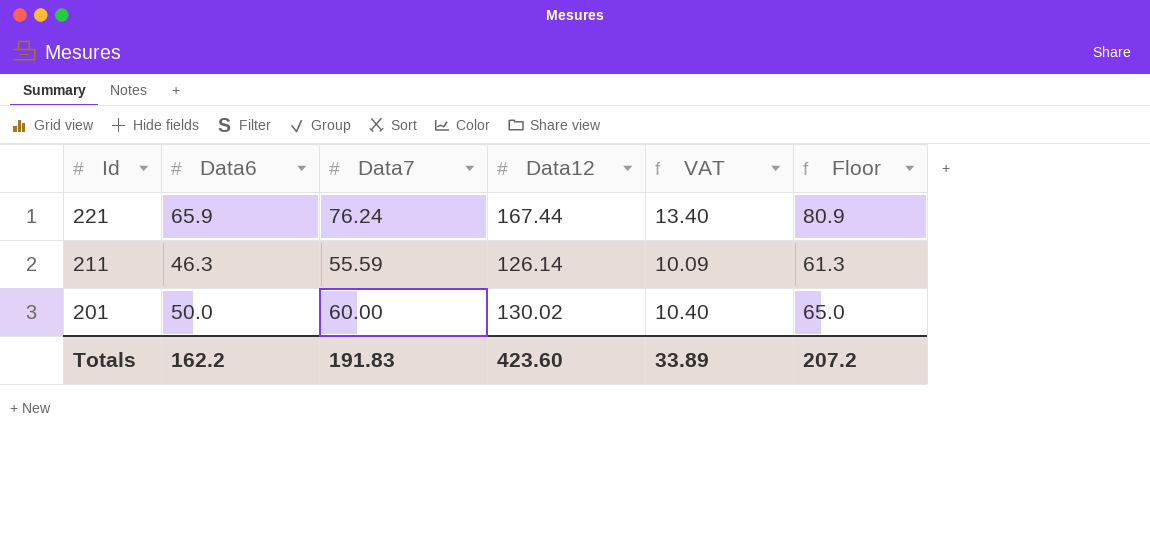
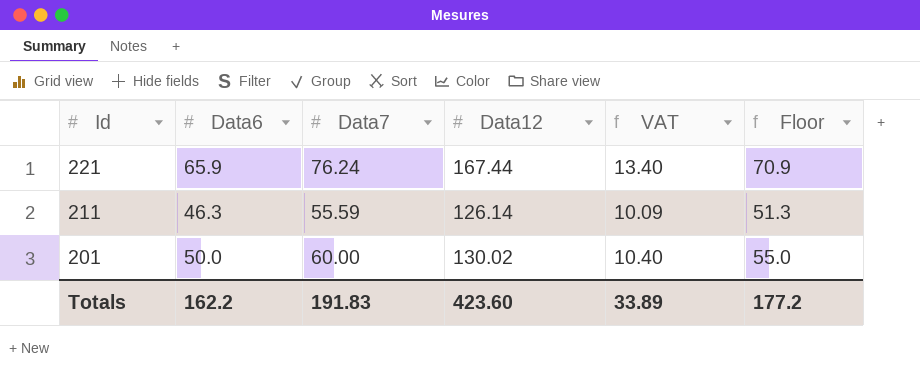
column Floor | formula: [Data6] + 15 -> [Data6] + 5
Totals | Floor: 207.2 -> 177.2

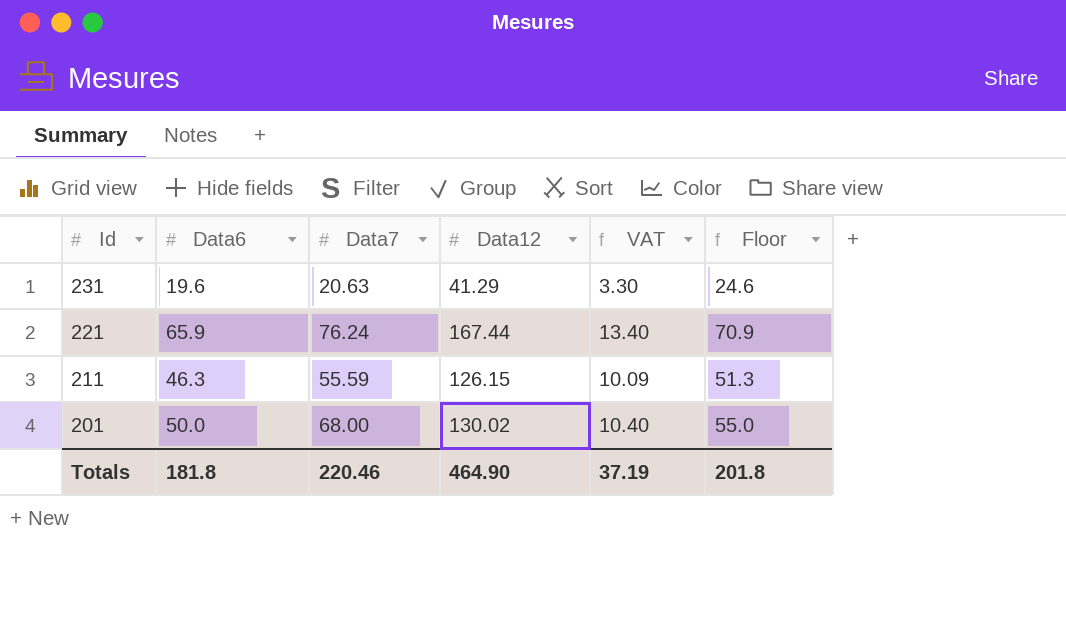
row 231: none -> 19.6 | 20.63 | 41.29 | 3.30 | 24.6
211 | Data12: 126.14 -> 126.15
201 | Data7: 60.00 -> 68.00
Totals | Data6: 162.2 -> 181.8
Totals | Data7: 191.83 -> 220.46
Totals | Data12: 423.60 -> 464.90
Totals | VAT: 33.89 -> 37.19
Totals | Floor: 177.2 -> 201.8

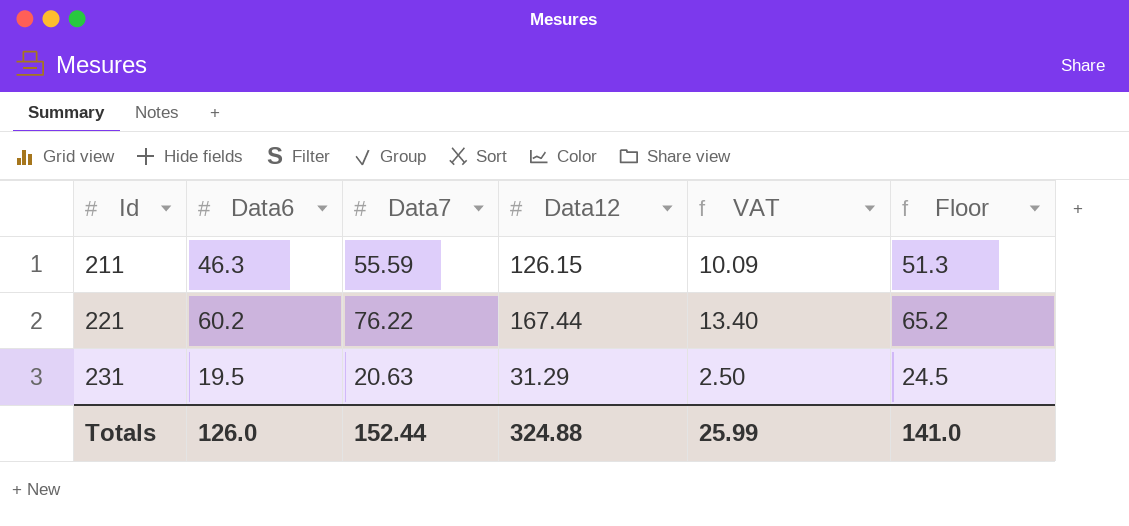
row order: Id descending -> Id ascending
row 201: 50.0 | 68.00 | 130.02 | 10.40 | 55.0 -> none
221 | Data6: 65.9 -> 60.2
221 | Data7: 76.24 -> 76.22
221 | Floor: 70.9 -> 65.2
231 | Data6: 19.6 -> 19.5
231 | Data12: 41.29 -> 31.29
231 | VAT: 3.30 -> 2.50
231 | Floor: 24.6 -> 24.5
Totals | Data6: 181.8 -> 126.0
Totals | Data7: 220.46 -> 152.44
Totals | Data12: 464.90 -> 324.88
Totals | VAT: 37.19 -> 25.99
Totals | Floor: 201.8 -> 141.0

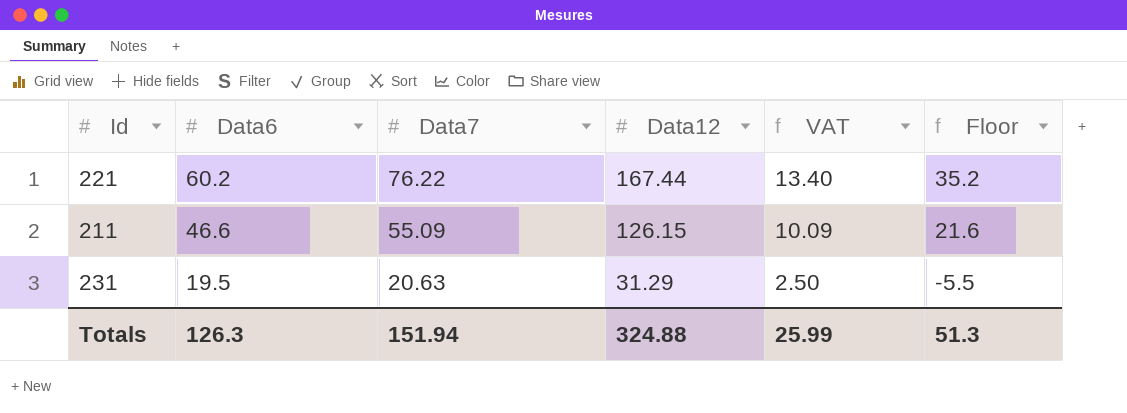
row order: Id ascending -> Data6 descending
column Floor | formula: [Data6] + 5 -> [Data6] - 25
211 | Data6: 46.3 -> 46.6
211 | Data7: 55.59 -> 55.09
Totals | Data6: 126.0 -> 126.3
Totals | Data7: 152.44 -> 151.94
Totals | Floor: 141.0 -> 51.3

